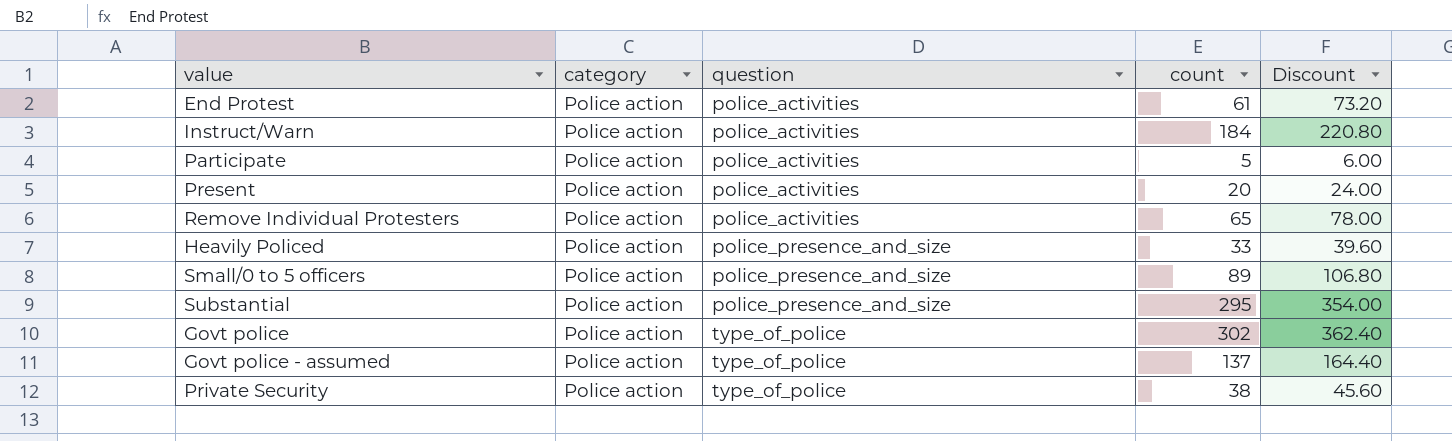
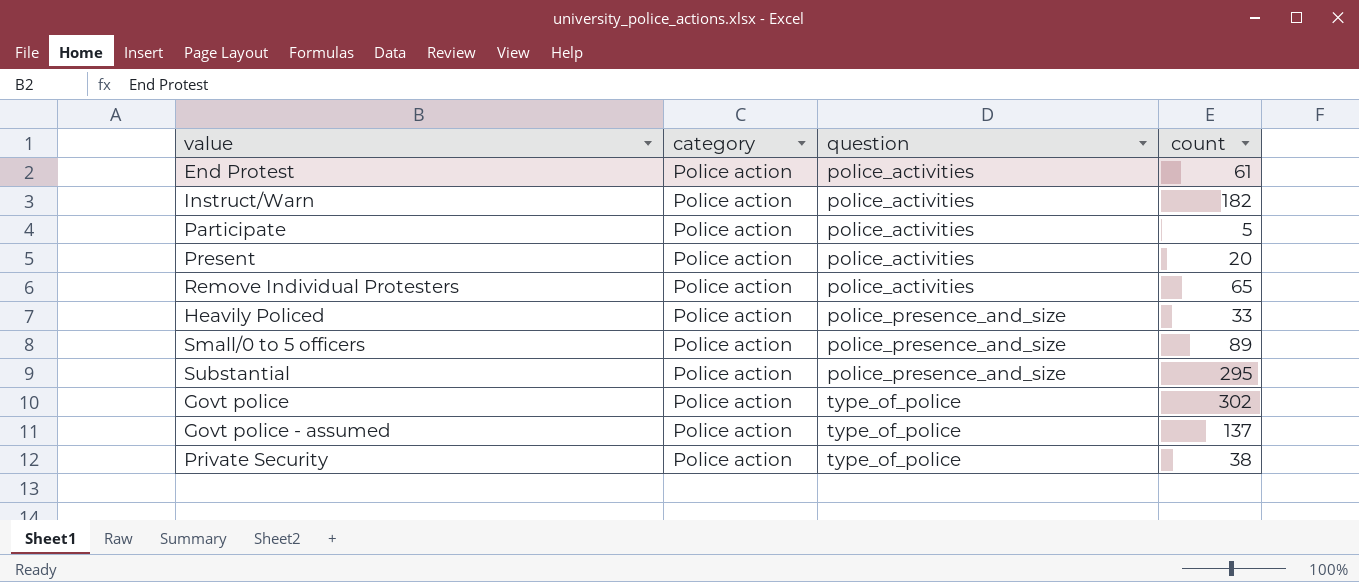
column Discount | formula: [count] * 1.2 -> none
Instruct/Warn | count: 184 -> 182

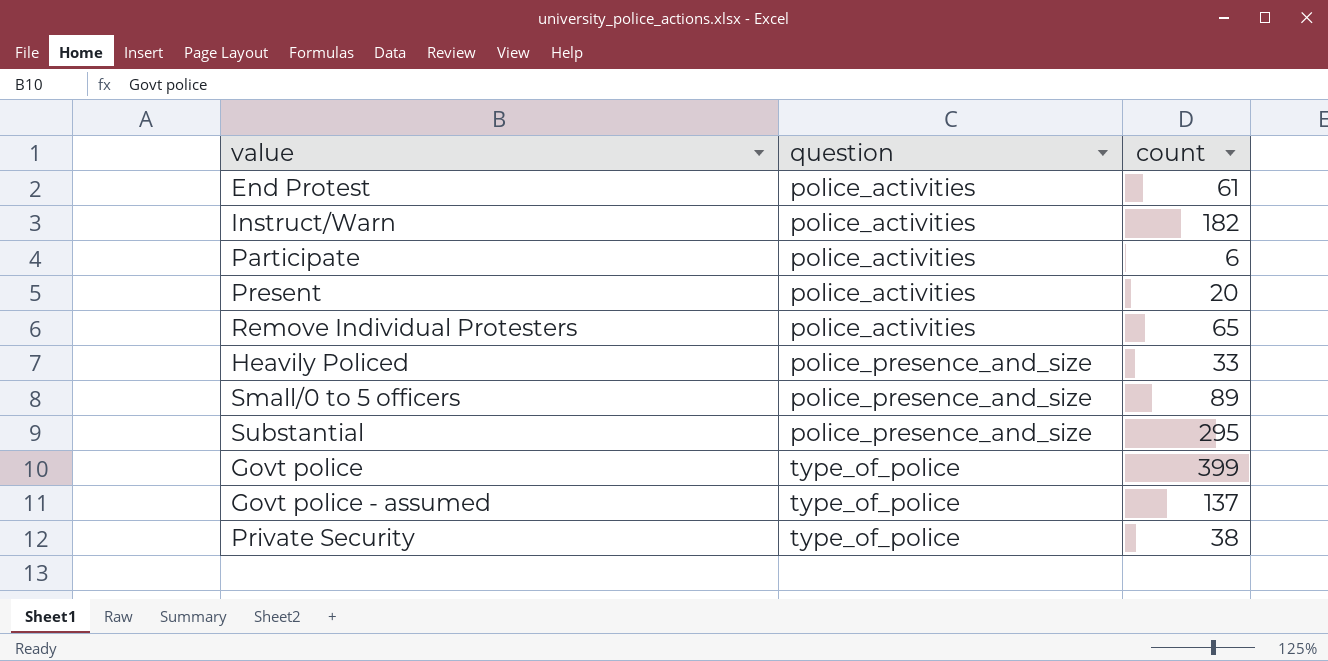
column category | position: 2 -> none
Participate | count: 5 -> 6
Govt police | count: 302 -> 399

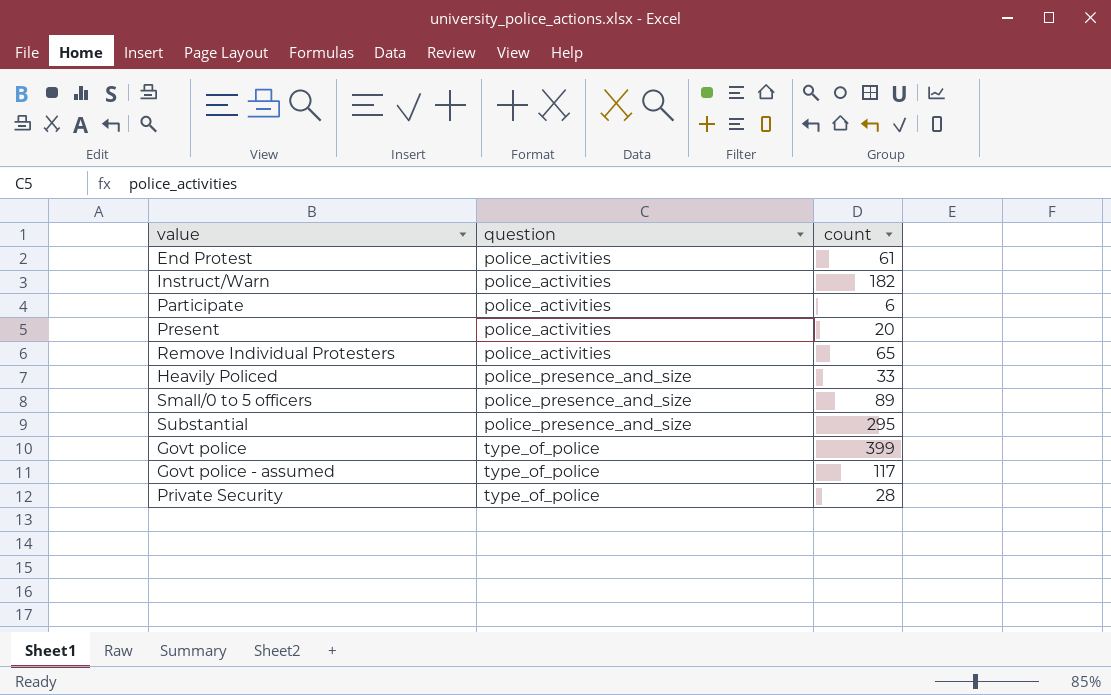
Govt police - assumed | count: 137 -> 117
Private Security | count: 38 -> 28

